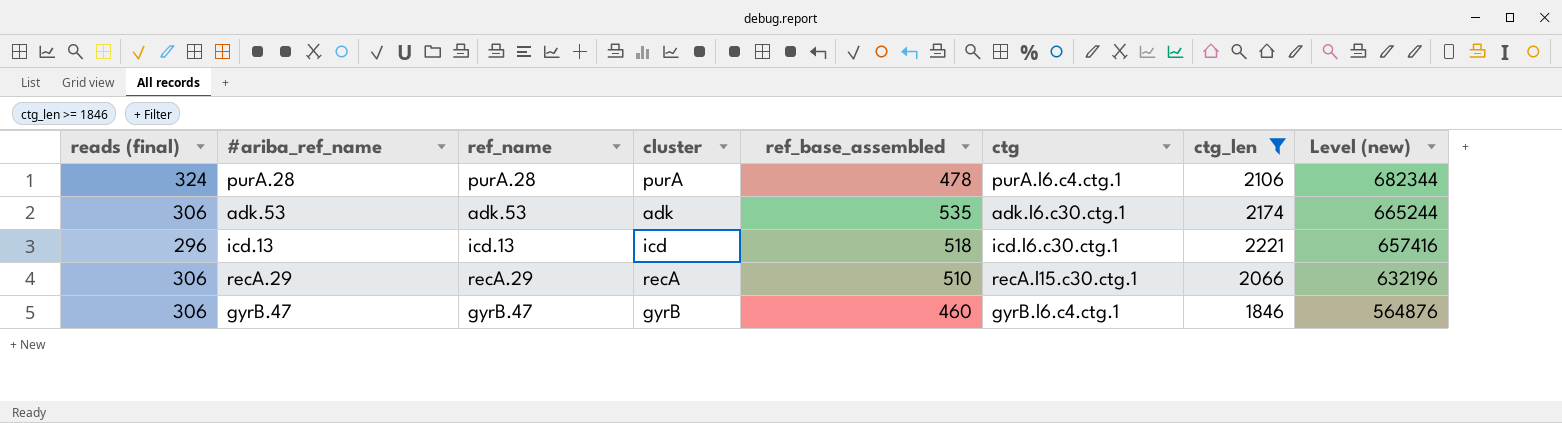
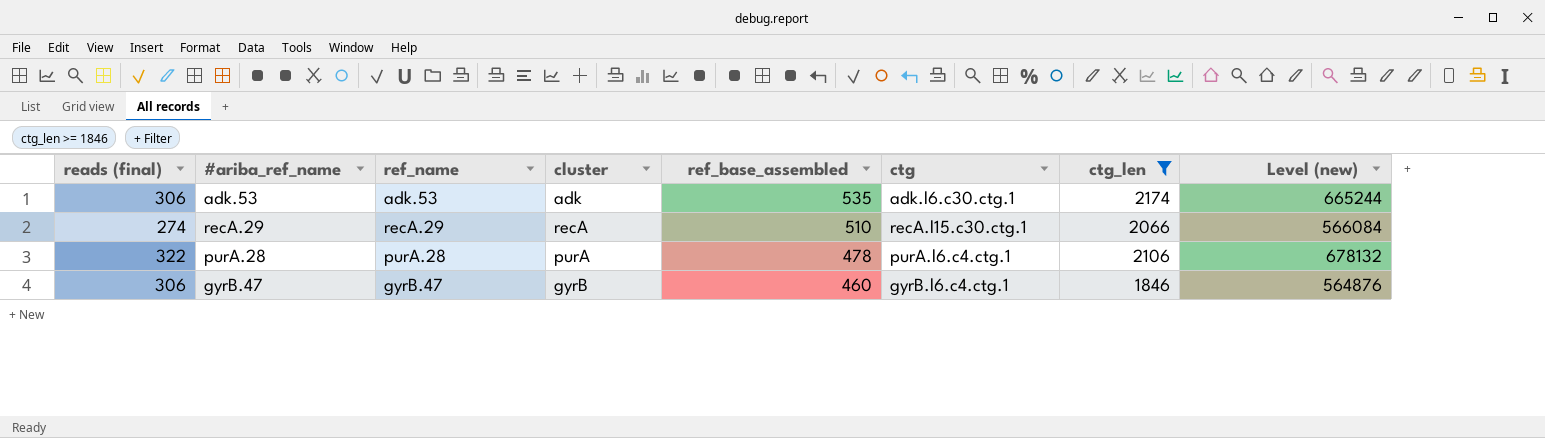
row order: Level (new) descending -> ref_base_assembled descending
row icd.13: 296 | icd.13 | icd | 518 | icd.l6.c30.ctg.1 | 2221 | 657416 -> none
recA.29 | reads (final): 306 -> 274
recA.29 | Level (new): 632196 -> 566084
purA.28 | reads (final): 324 -> 322
purA.28 | Level (new): 682344 -> 678132

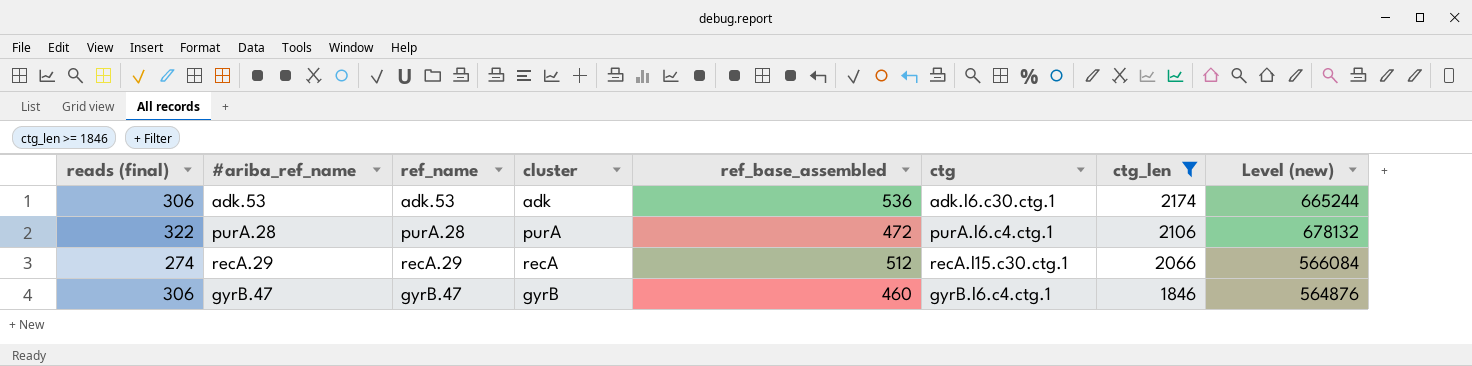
row order: ref_base_assembled descending -> ctg_len descending
adk.53 | ref_base_assembled: 535 -> 536
purA.28 | ref_base_assembled: 478 -> 472
recA.29 | ref_base_assembled: 510 -> 512

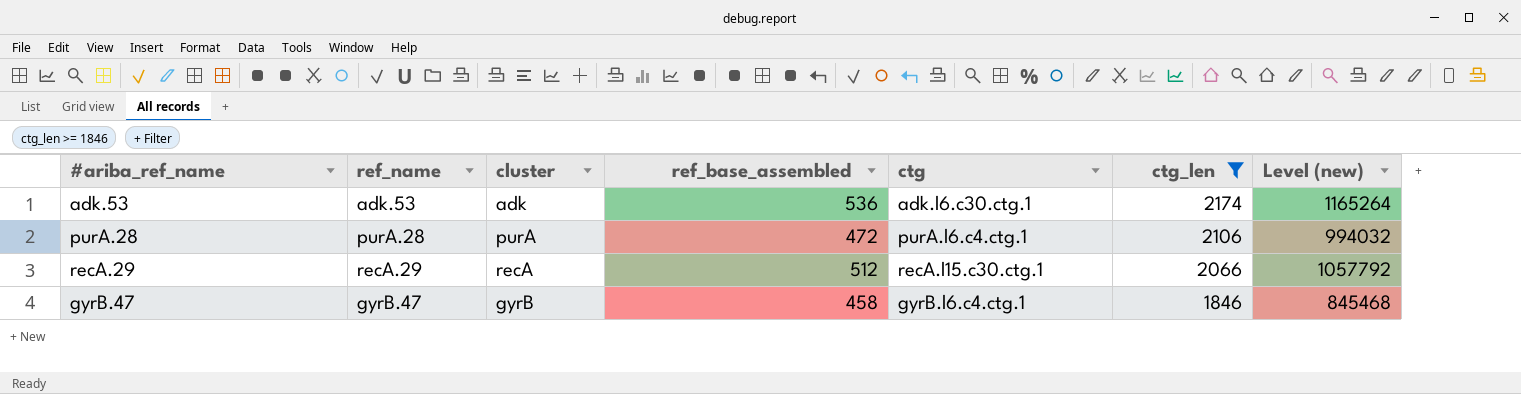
column reads (final) | position: 1 -> none
column Level (new) | formula: [reads (final)] * [ctg_len] -> [ref_base_assembled] * [ctg_len]
gyrB.47 | ref_base_assembled: 460 -> 458

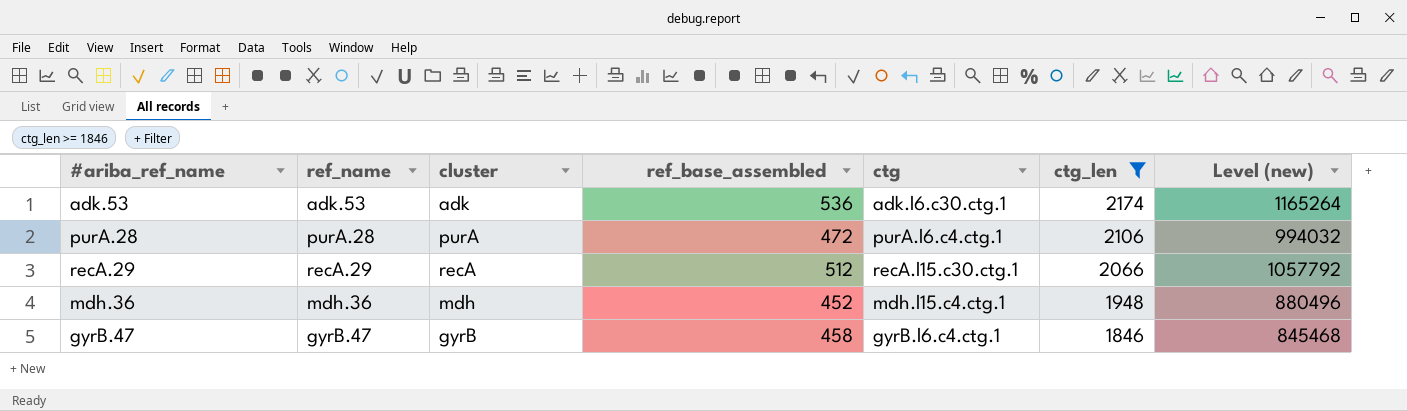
row mdh.36: none -> mdh.36 | mdh | 452 | mdh.l15.c4.ctg.1 | 1948 | 880496

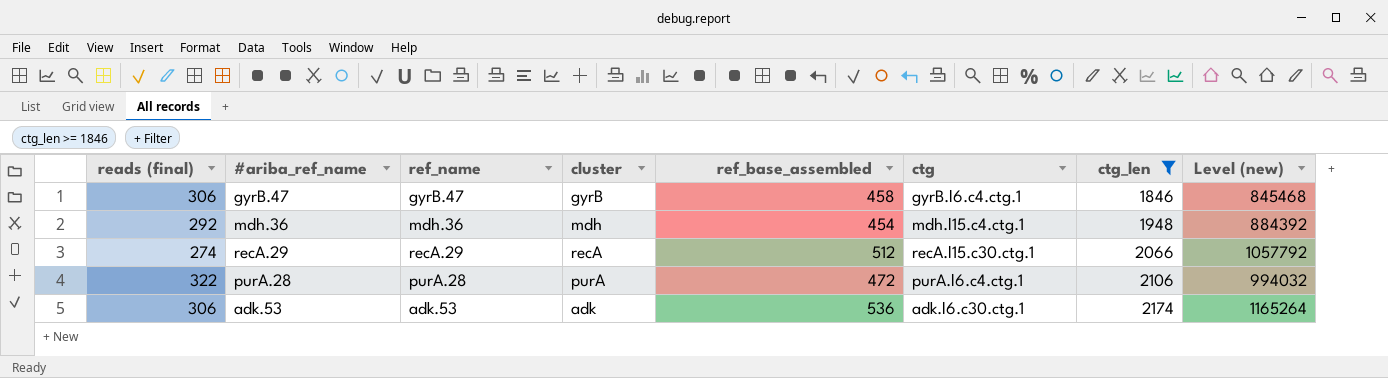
row order: ctg_len descending -> ctg_len ascending
column reads (final) | position: none -> 1
mdh.36 | ref_base_assembled: 452 -> 454
mdh.36 | Level (new): 880496 -> 884392

